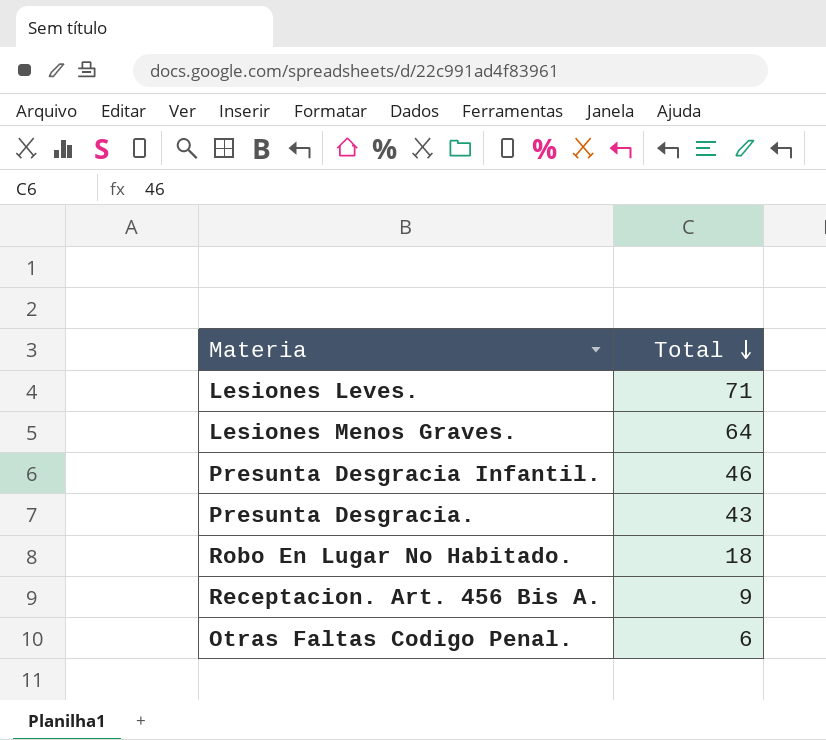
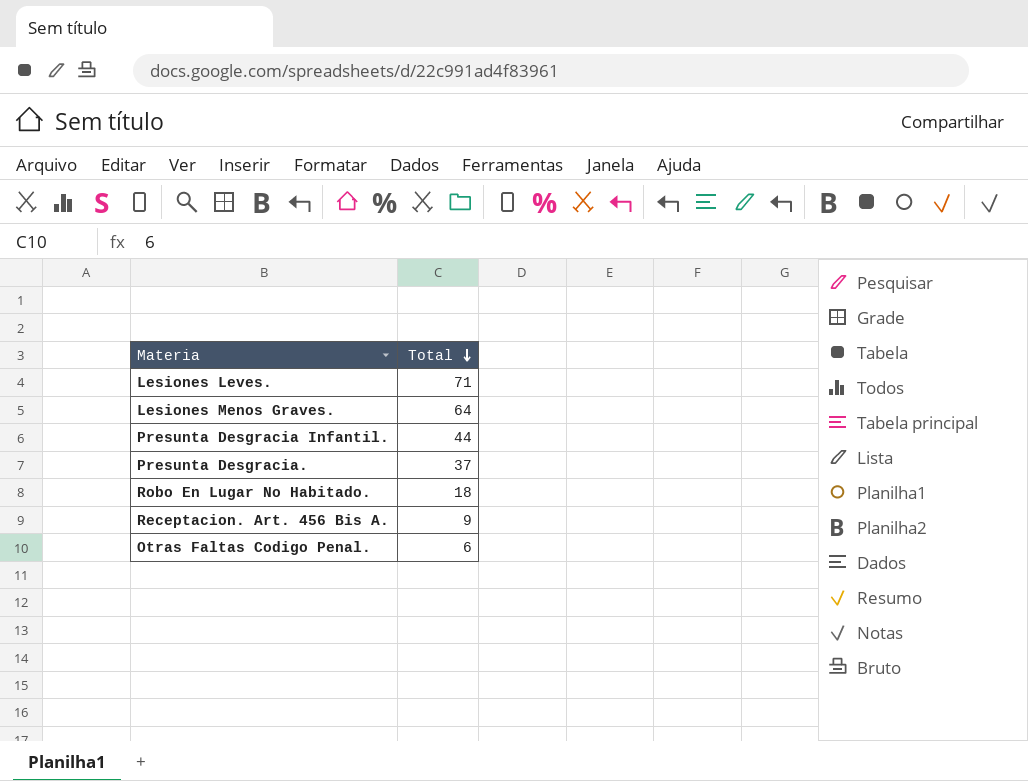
Presunta Desgracia Infantil. | Total: 46 -> 44
Presunta Desgracia. | Total: 43 -> 37

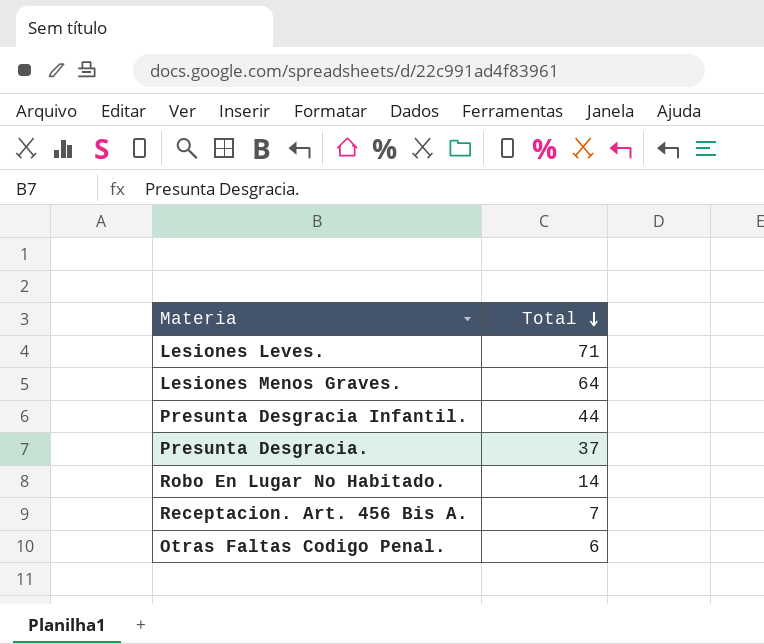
Robo En Lugar No Habitado. | Total: 18 -> 14
Receptacion. Art. 456 Bis A. | Total: 9 -> 7

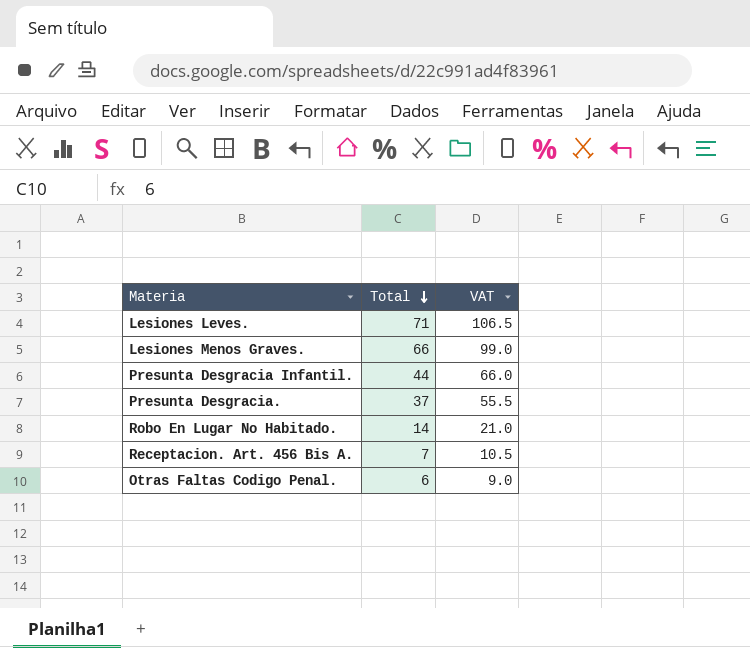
column VAT | formula: none -> [Total] * 1.5
Lesiones Menos Graves. | Total: 64 -> 66

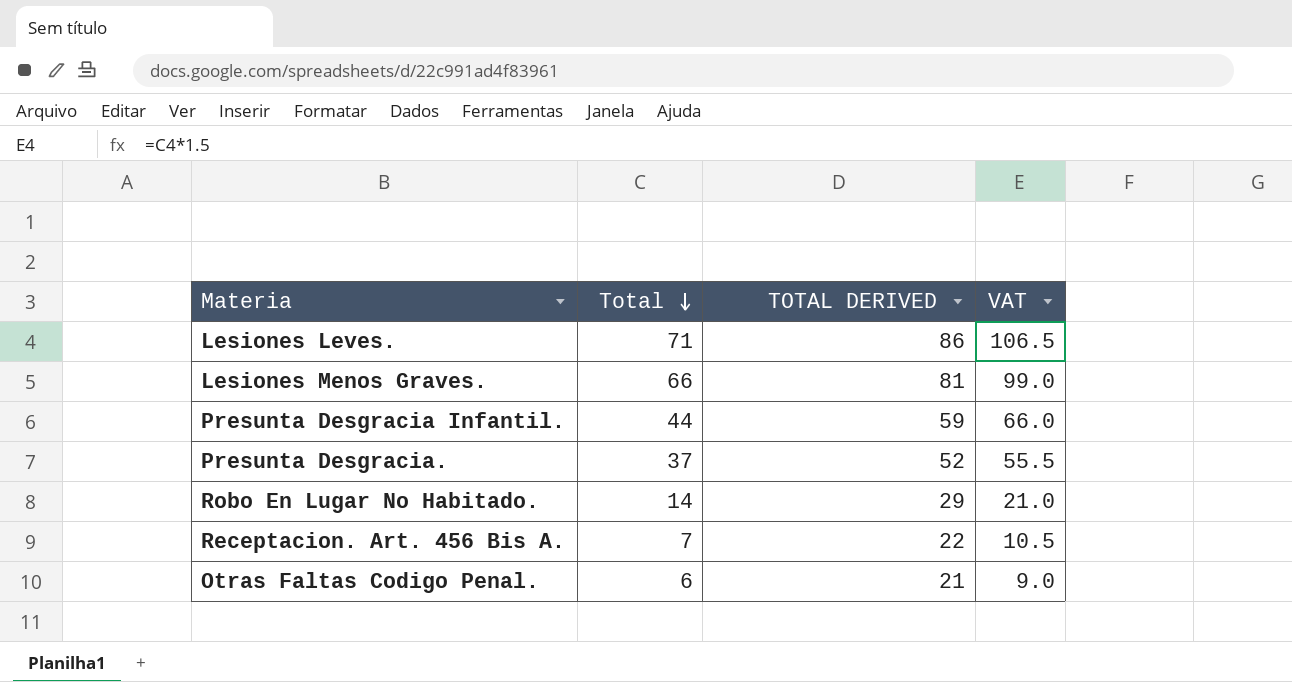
column TOTAL DERIVED | formula: none -> [Total] + 15

